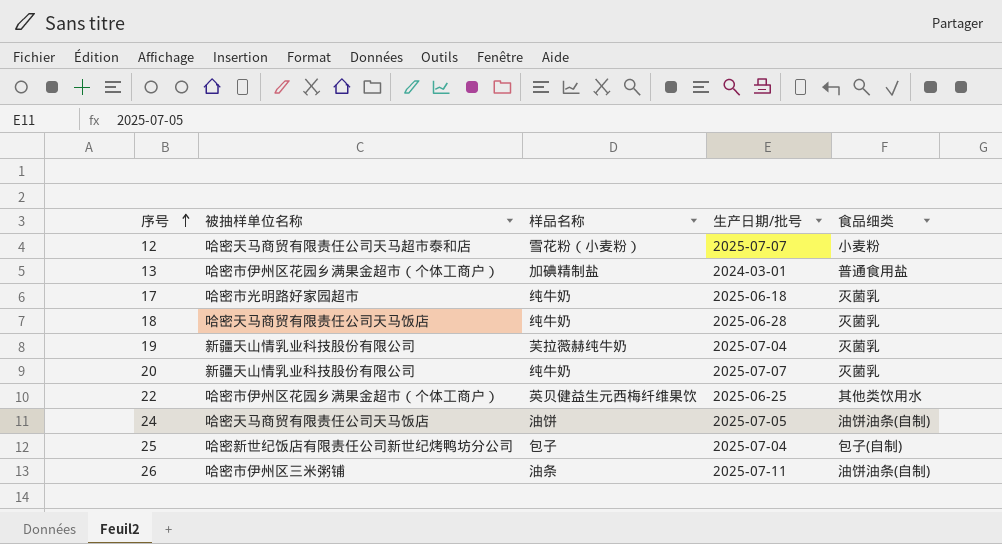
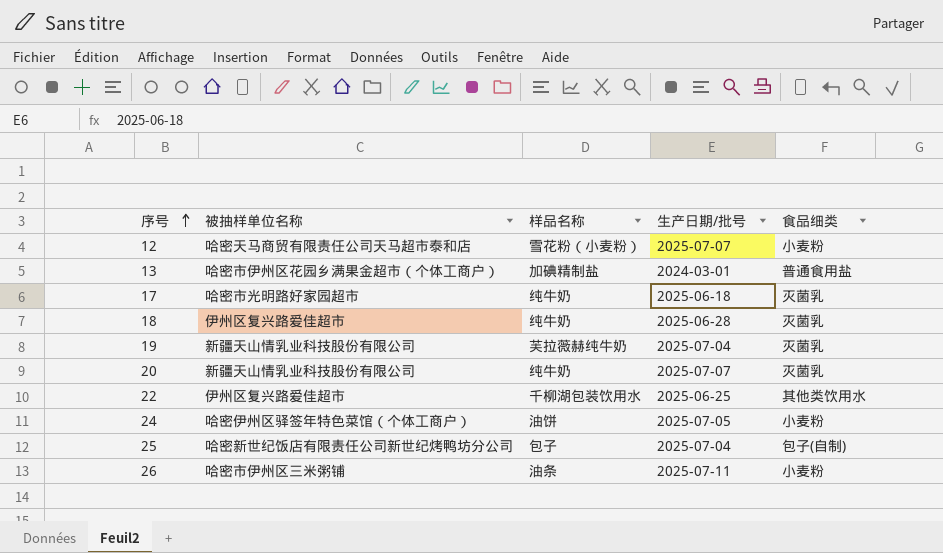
18 | 被抽样单位名称: 哈密天马商贸有限责任公司天马饭店 -> 伊州区复兴路爱佳超市
22 | 被抽样单位名称: 哈密市伊州区花园乡满果金超市（个体工商户） -> 伊州区复兴路爱佳超市
22 | 样品名称: 英贝健益生元西梅纤维果饮 -> 千柳湖包装饮用水
24 | 被抽样单位名称: 哈密天马商贸有限责任公司天马饭店 -> 哈密伊州区驿签年特色菜馆（个体工商户）
24 | 食品细类: 油饼油条(自制) -> 小麦粉
26 | 食品细类: 油饼油条(自制) -> 小麦粉

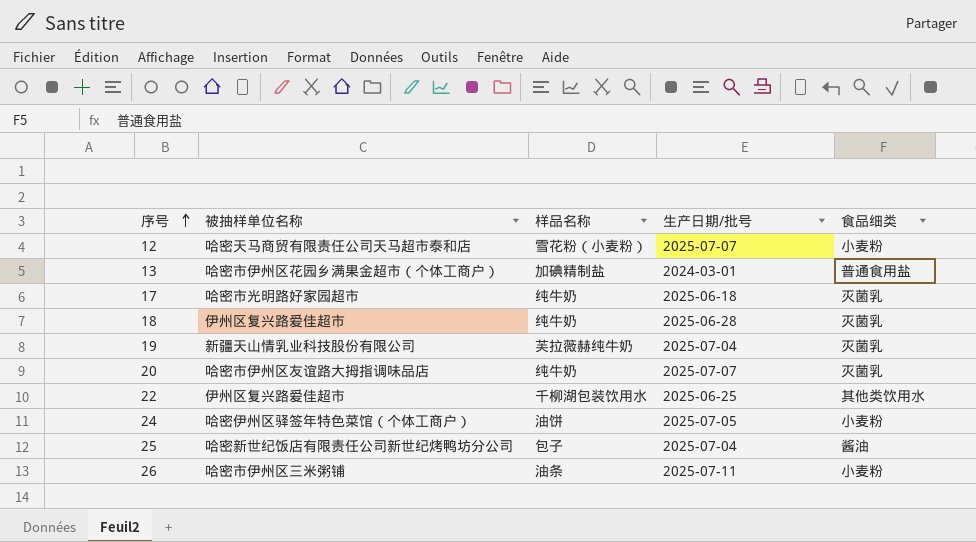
20 | 被抽样单位名称: 新疆天山情乳业科技股份有限公司 -> 哈密市伊州区友谊路大拇指调味品店
25 | 食品细类: 包子(自制) -> 酱油

